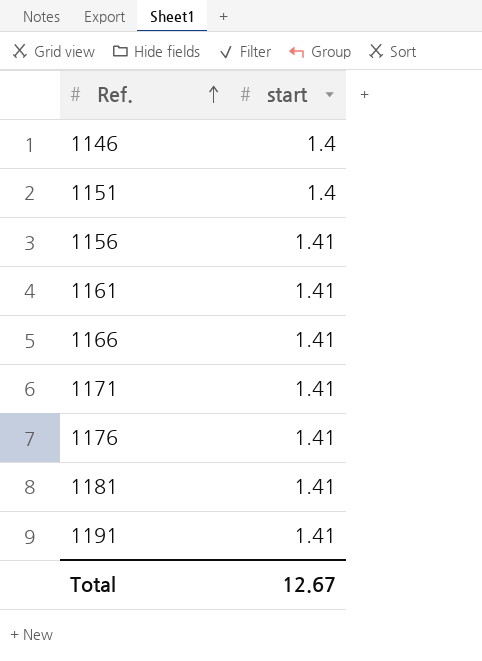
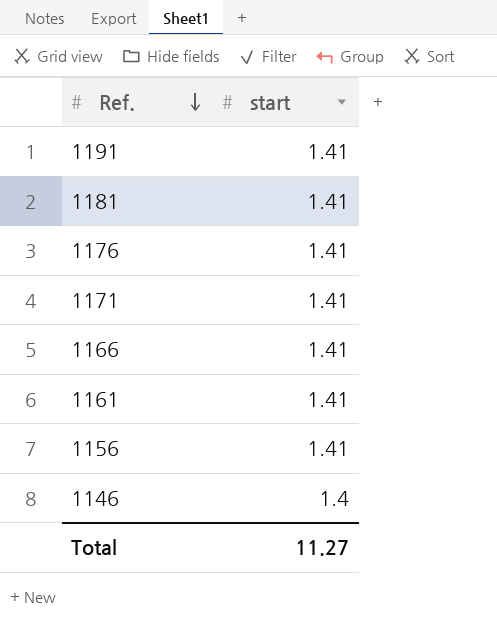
row order: Ref. ascending -> Ref. descending
row 1151: 1.4 -> none
Total | start: 12.67 -> 11.27

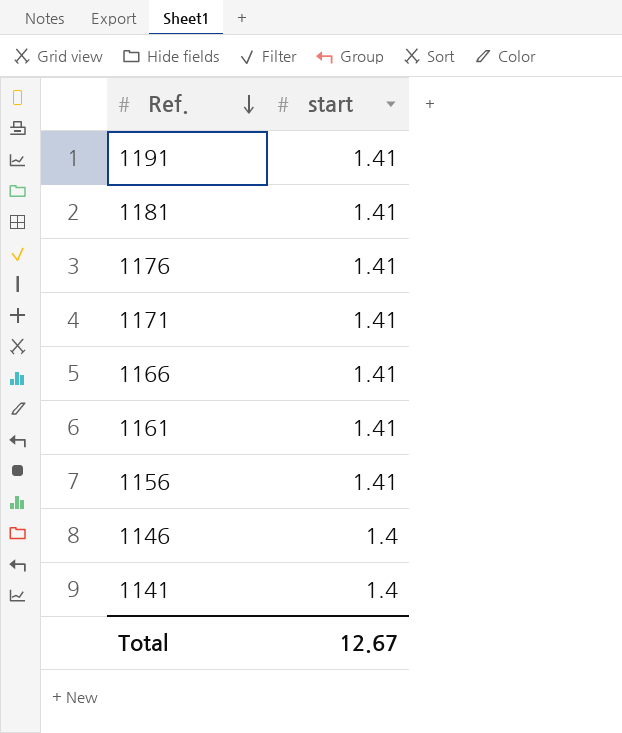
row 1141: none -> 1.4
Total | start: 11.27 -> 12.67

